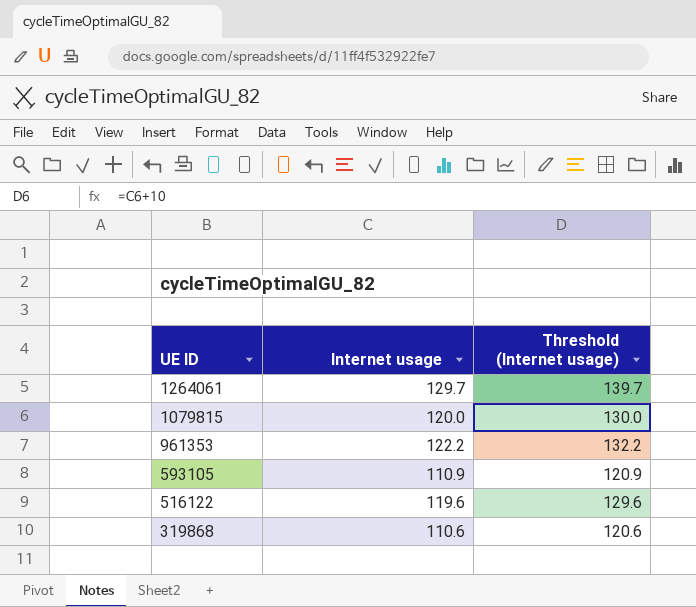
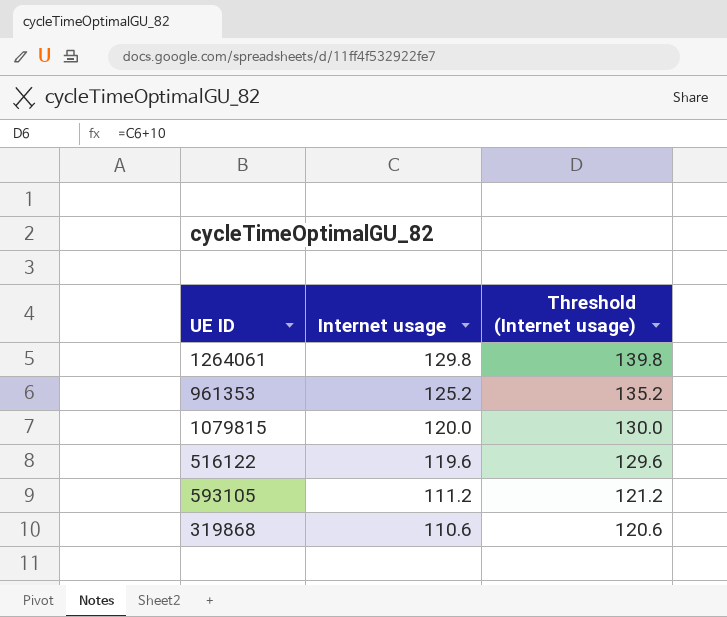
row order: UE ID descending -> Internet usage descending
1264061 | Internet usage: 129.7 -> 129.8
1264061 | Threshold (Internet usage): 139.7 -> 139.8
961353 | Internet usage: 122.2 -> 125.2
961353 | Threshold (Internet usage): 132.2 -> 135.2
593105 | Internet usage: 110.9 -> 111.2
593105 | Threshold (Internet usage): 120.9 -> 121.2

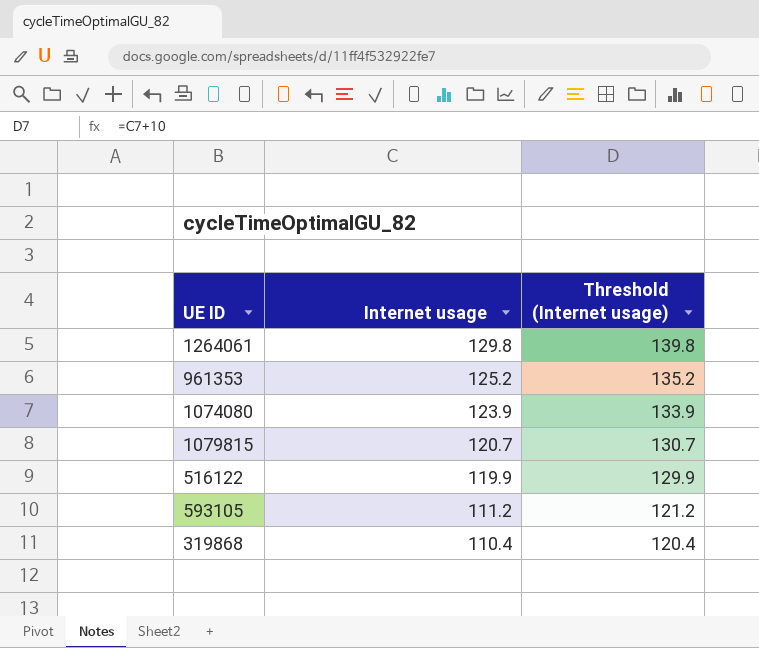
row 1074080: none -> 123.9 | 133.9
1079815 | Internet usage: 120.0 -> 120.7
1079815 | Threshold (Internet usage): 130.0 -> 130.7
516122 | Internet usage: 119.6 -> 119.9
516122 | Threshold (Internet usage): 129.6 -> 129.9
319868 | Internet usage: 110.6 -> 110.4
319868 | Threshold (Internet usage): 120.6 -> 120.4

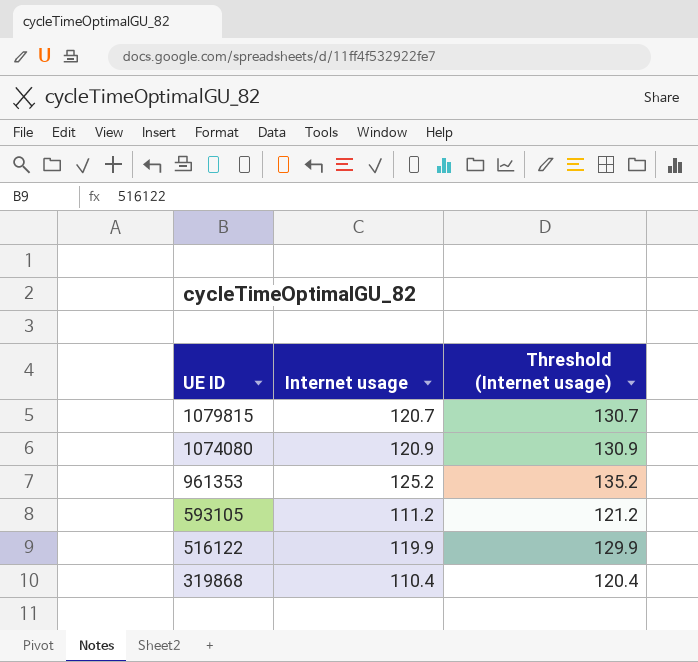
row order: Internet usage descending -> UE ID descending
row 1264061: 129.8 | 139.8 -> none
1074080 | Internet usage: 123.9 -> 120.9
1074080 | Threshold (Internet usage): 133.9 -> 130.9

